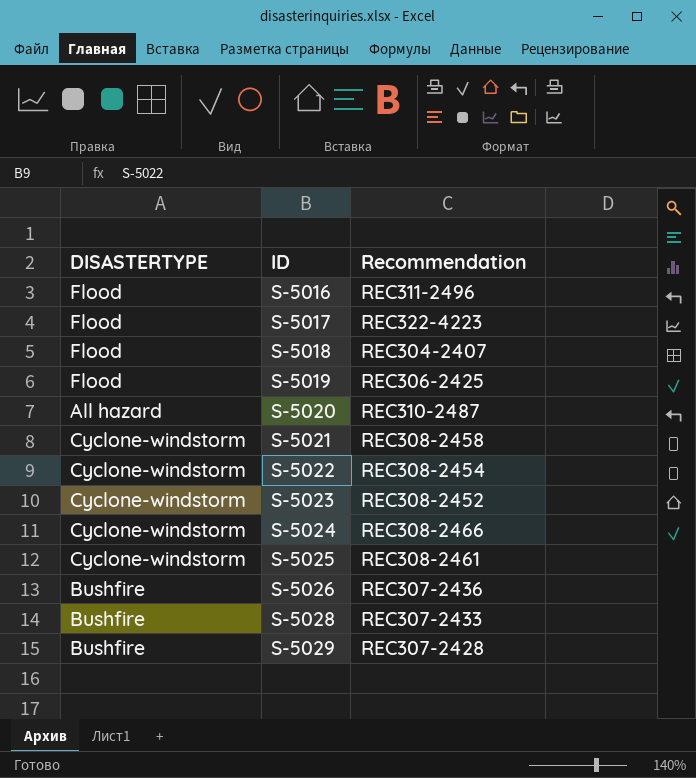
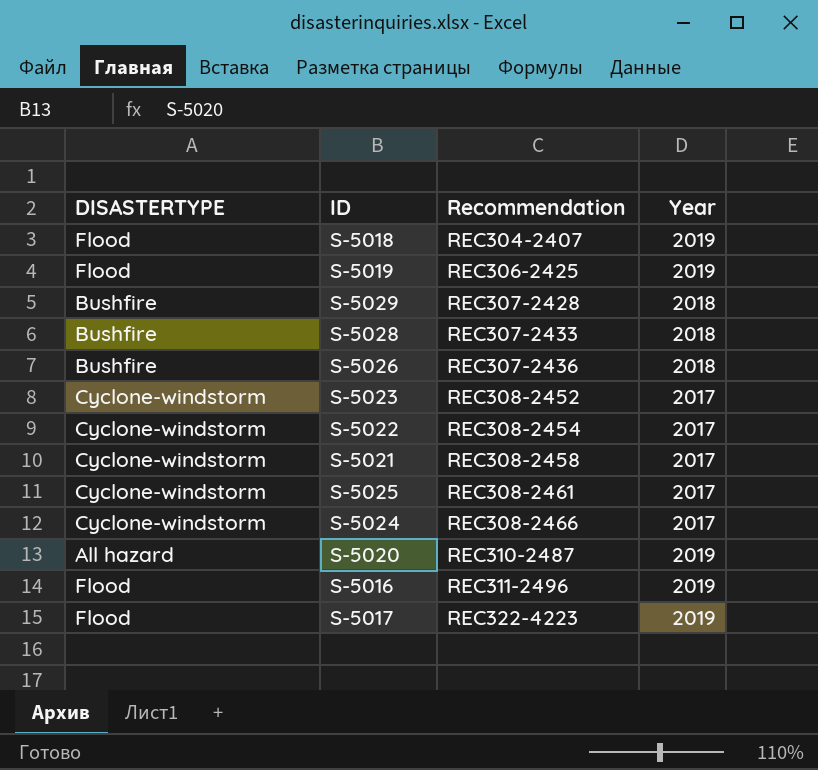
row order: ID ascending -> Recommendation ascending
column Year | position: none -> 4

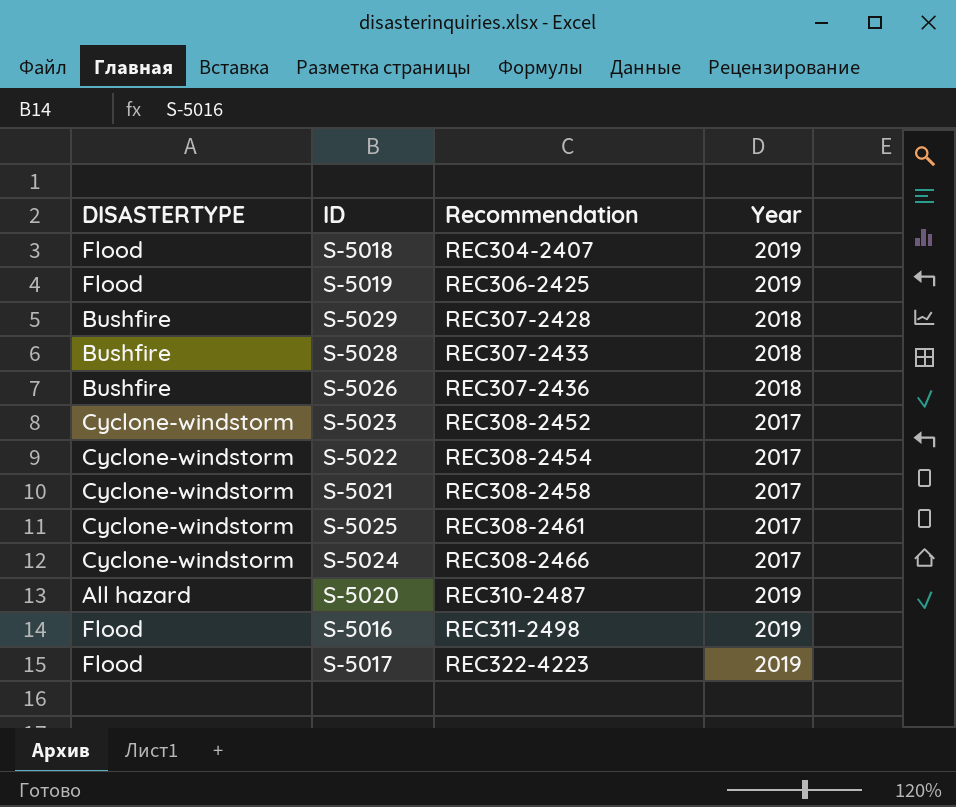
S-5016 | Recommendation: REC311-2496 -> REC311-2498

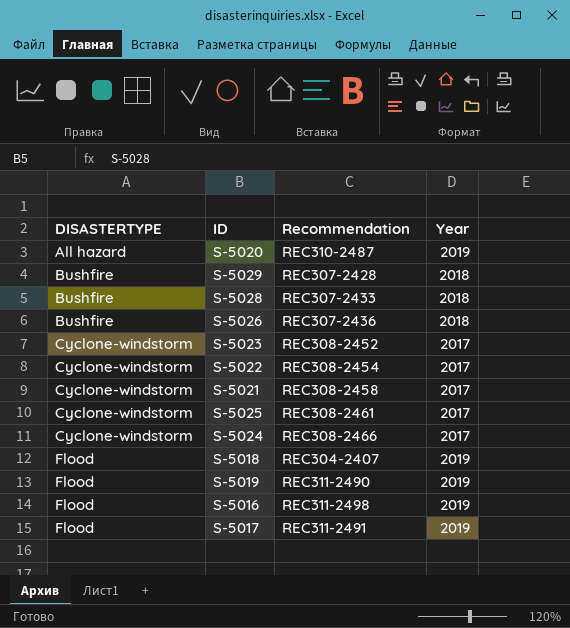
row order: Recommendation ascending -> DISASTERTYPE ascending
S-5019 | Recommendation: REC306-2425 -> REC311-2490
S-5017 | Recommendation: REC322-4223 -> REC311-2491

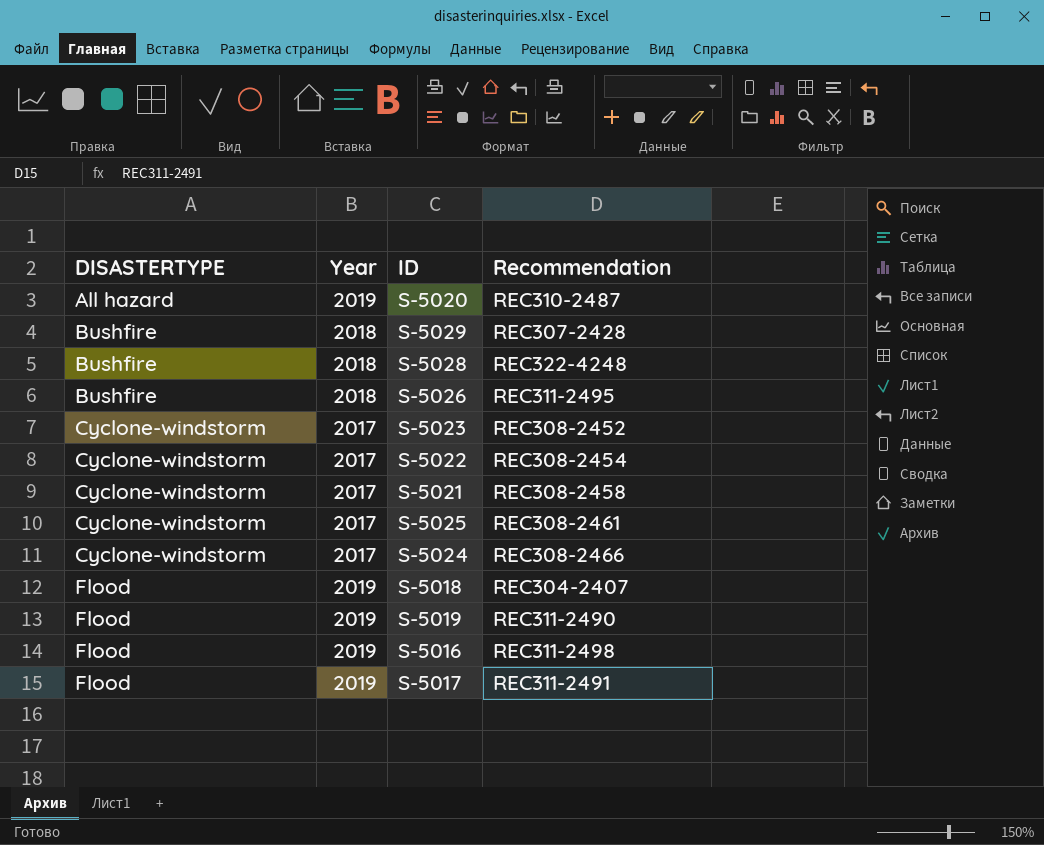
column Year | position: 4 -> 2
S-5028 | Recommendation: REC307-2433 -> REC322-4248
S-5026 | Recommendation: REC307-2436 -> REC311-2495

